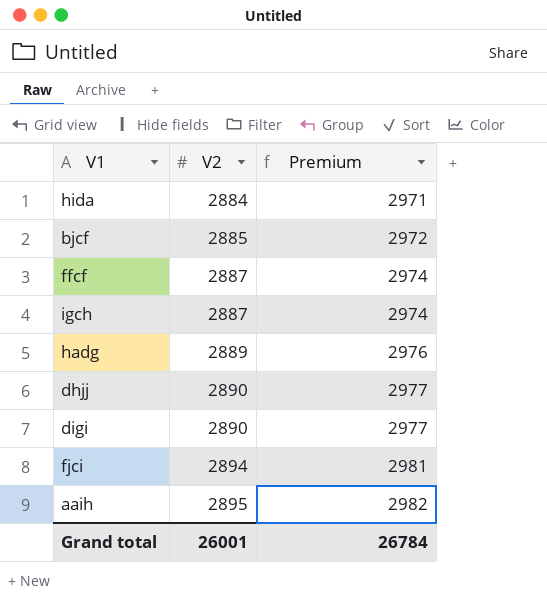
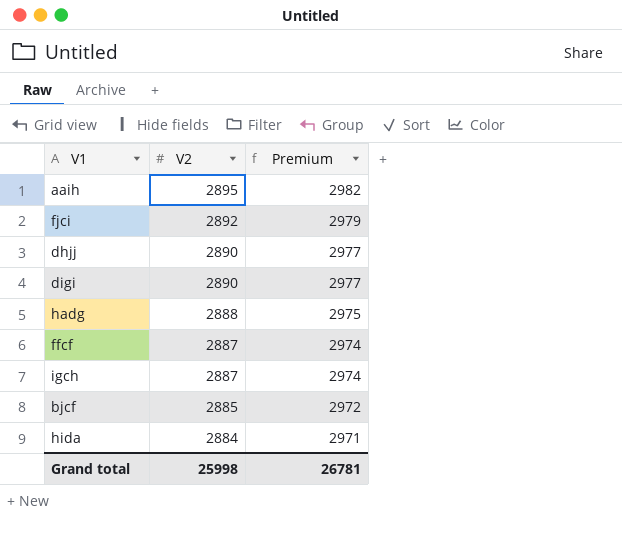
row order: V2 ascending -> V2 descending
fjci | V2: 2894 -> 2892
fjci | Premium: 2981 -> 2979
hadg | V2: 2889 -> 2888
hadg | Premium: 2976 -> 2975
Grand total | V2: 26001 -> 25998
Grand total | Premium: 26784 -> 26781

